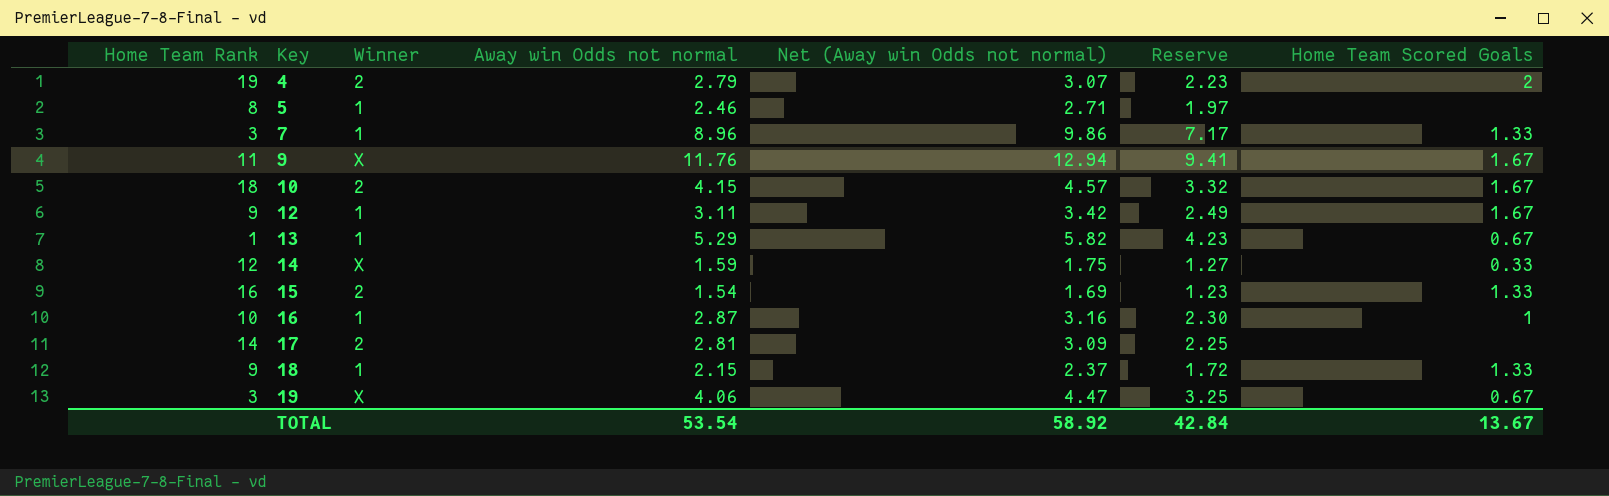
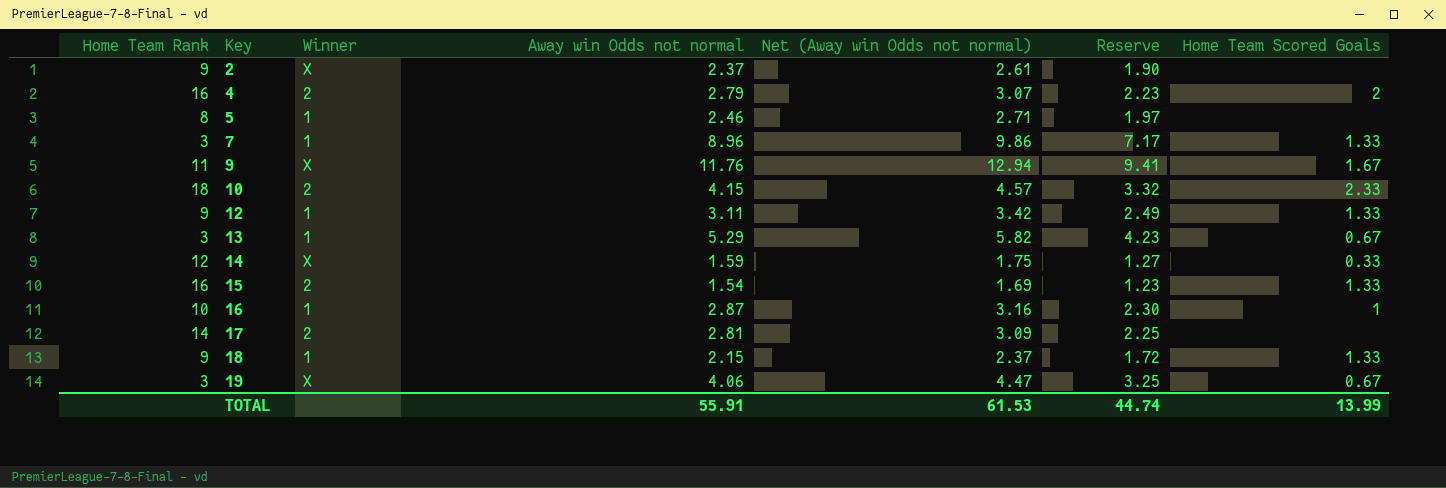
row 2: none -> 9 | X | 2.37 | 2.61 | 1.90 | none
4 | Home Team Rank: 19 -> 16
10 | Home Team Scored Goals: 1.67 -> 2.33
12 | Home Team Scored Goals: 1.67 -> 1.33
13 | Home Team Rank: 1 -> 3
TOTAL | Away win Odds not normal: 53.54 -> 55.91
TOTAL | Net (Away win Odds not normal): 58.92 -> 61.53
TOTAL | Reserve: 42.84 -> 44.74
TOTAL | Home Team Scored Goals: 13.67 -> 13.99

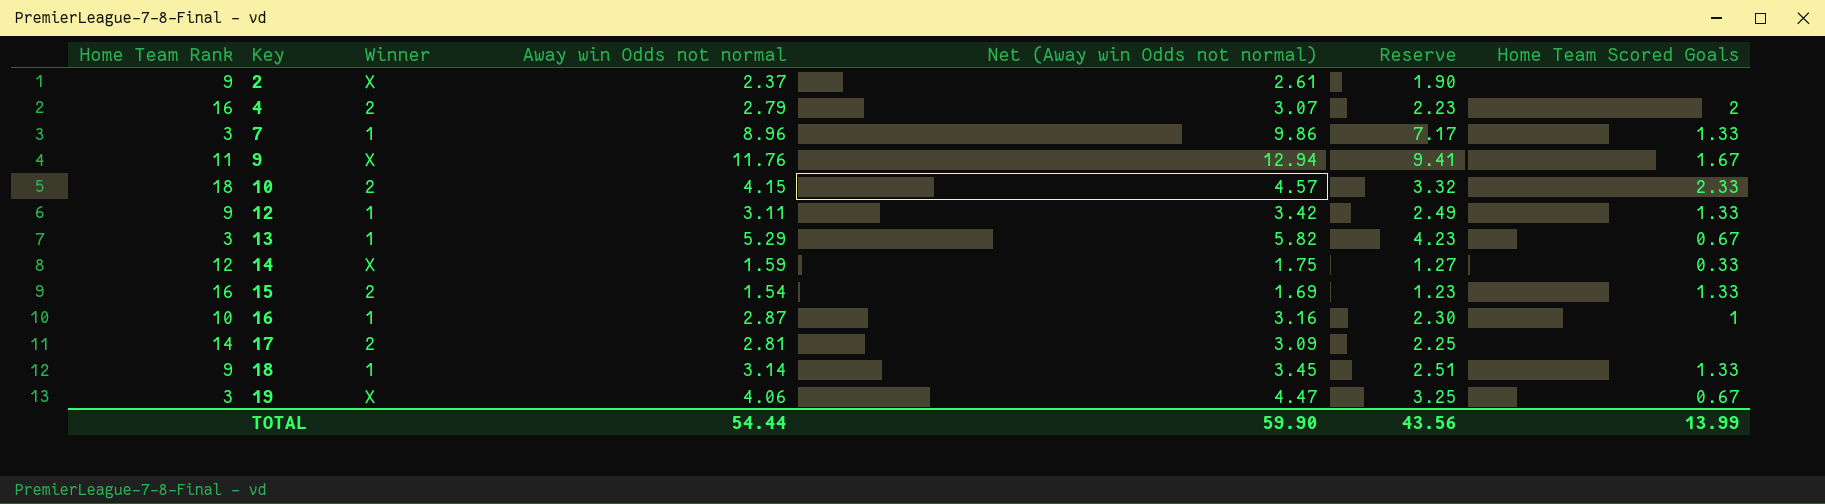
row 5: 8 | 1 | 2.46 | 2.71 | 1.97 | none -> none
18 | Away win Odds not normal: 2.15 -> 3.14
18 | Net (Away win Odds not normal): 2.37 -> 3.45
18 | Reserve: 1.72 -> 2.51
TOTAL | Away win Odds not normal: 55.91 -> 54.44
TOTAL | Net (Away win Odds not normal): 61.53 -> 59.90
TOTAL | Reserve: 44.74 -> 43.56

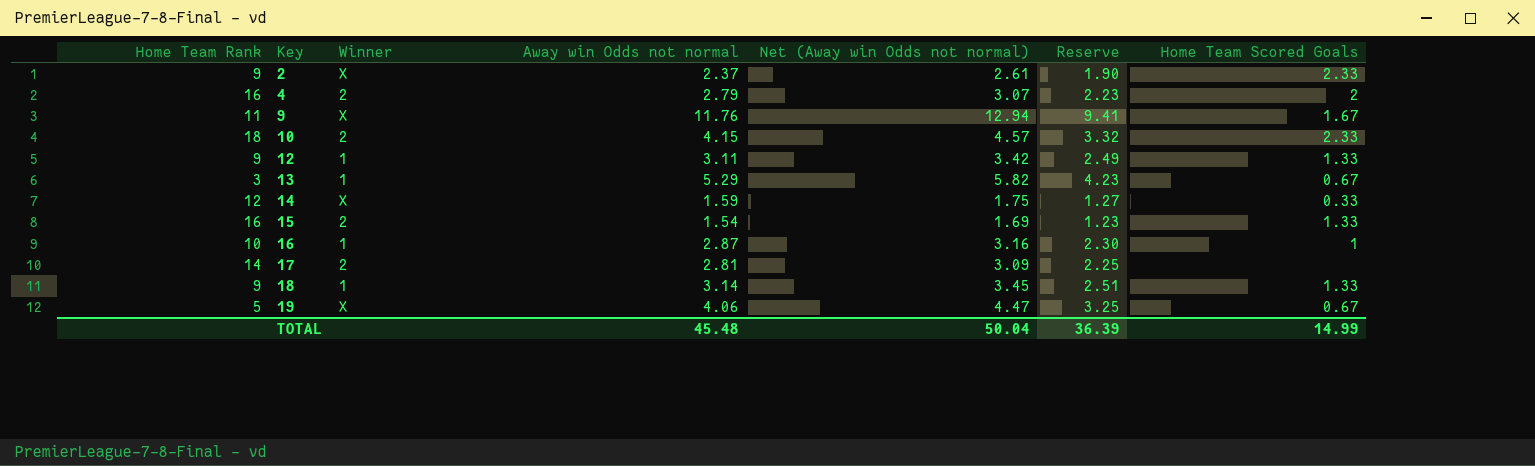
row 7: 3 | 1 | 8.96 | 9.86 | 7.17 | 1.33 -> none
2 | Home Team Scored Goals: none -> 2.33
19 | Home Team Rank: 3 -> 5
TOTAL | Away win Odds not normal: 54.44 -> 45.48
TOTAL | Net (Away win Odds not normal): 59.90 -> 50.04
TOTAL | Reserve: 43.56 -> 36.39
TOTAL | Home Team Scored Goals: 13.99 -> 14.99

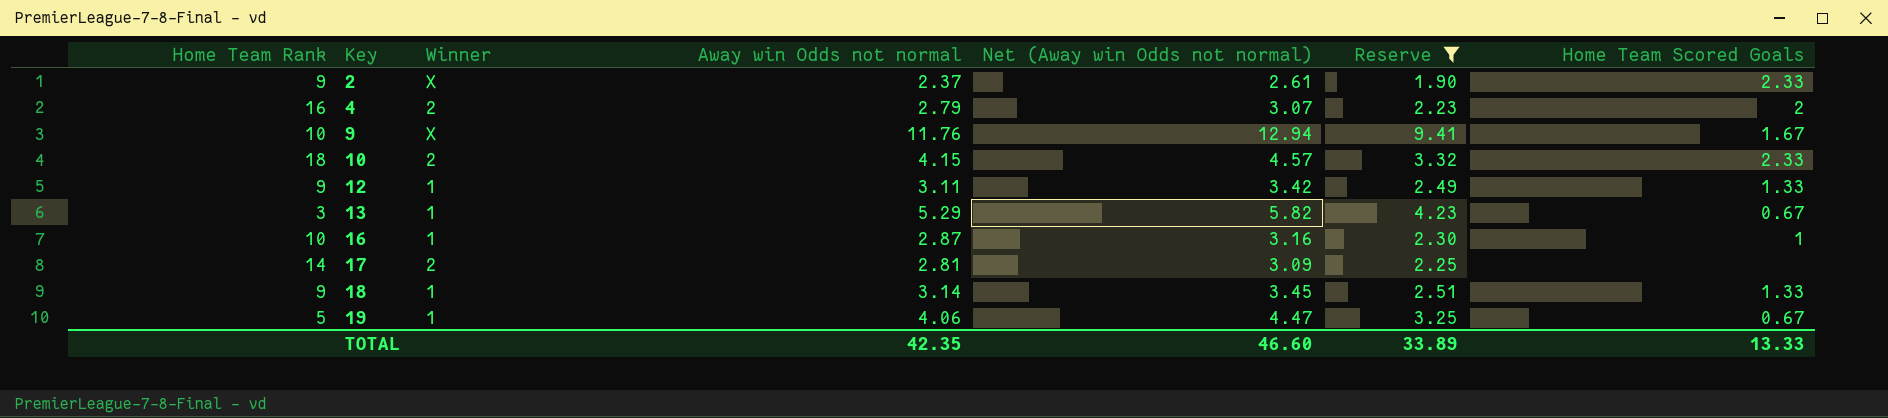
filter: none -> Reserve >= 1.90
9 | Home Team Rank: 11 -> 10
19 | Winner: X -> 1
TOTAL | Away win Odds not normal: 45.48 -> 42.35
TOTAL | Net (Away win Odds not normal): 50.04 -> 46.60
TOTAL | Reserve: 36.39 -> 33.89
TOTAL | Home Team Scored Goals: 14.99 -> 13.33

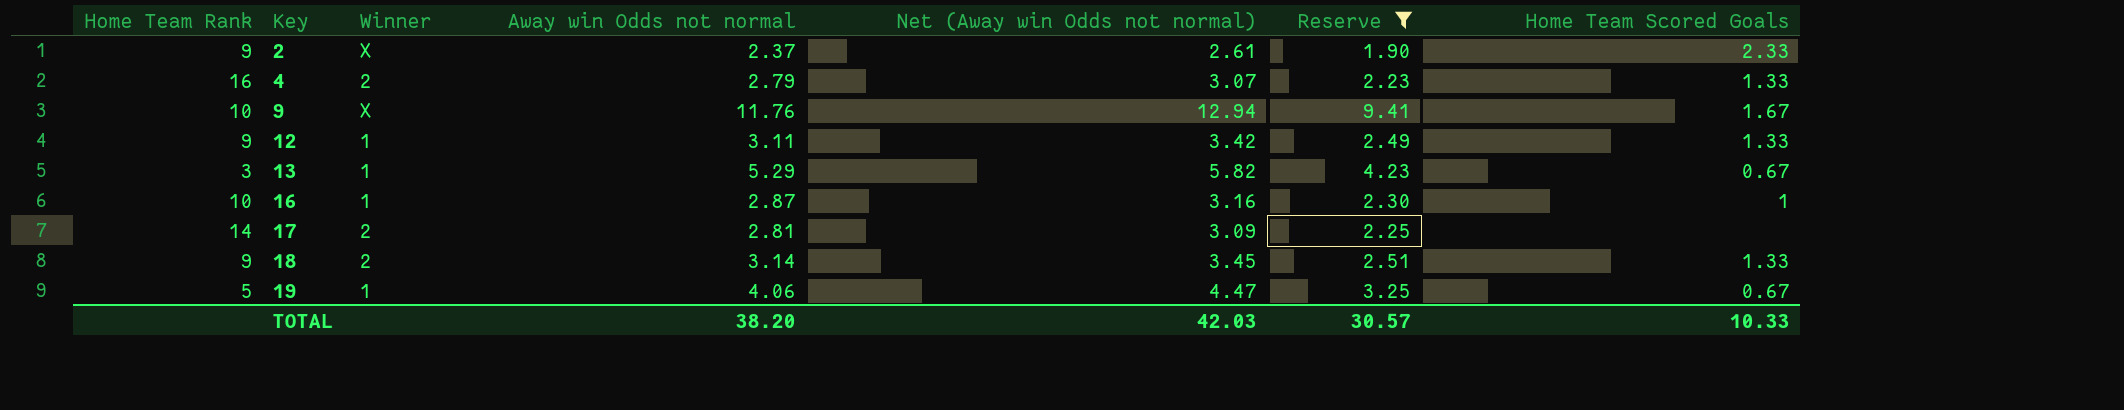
row 10: 18 | 2 | 4.15 | 4.57 | 3.32 | 2.33 -> none
4 | Home Team Scored Goals: 2 -> 1.33
18 | Winner: 1 -> 2
TOTAL | Away win Odds not normal: 42.35 -> 38.20
TOTAL | Net (Away win Odds not normal): 46.60 -> 42.03
TOTAL | Reserve: 33.89 -> 30.57
TOTAL | Home Team Scored Goals: 13.33 -> 10.33

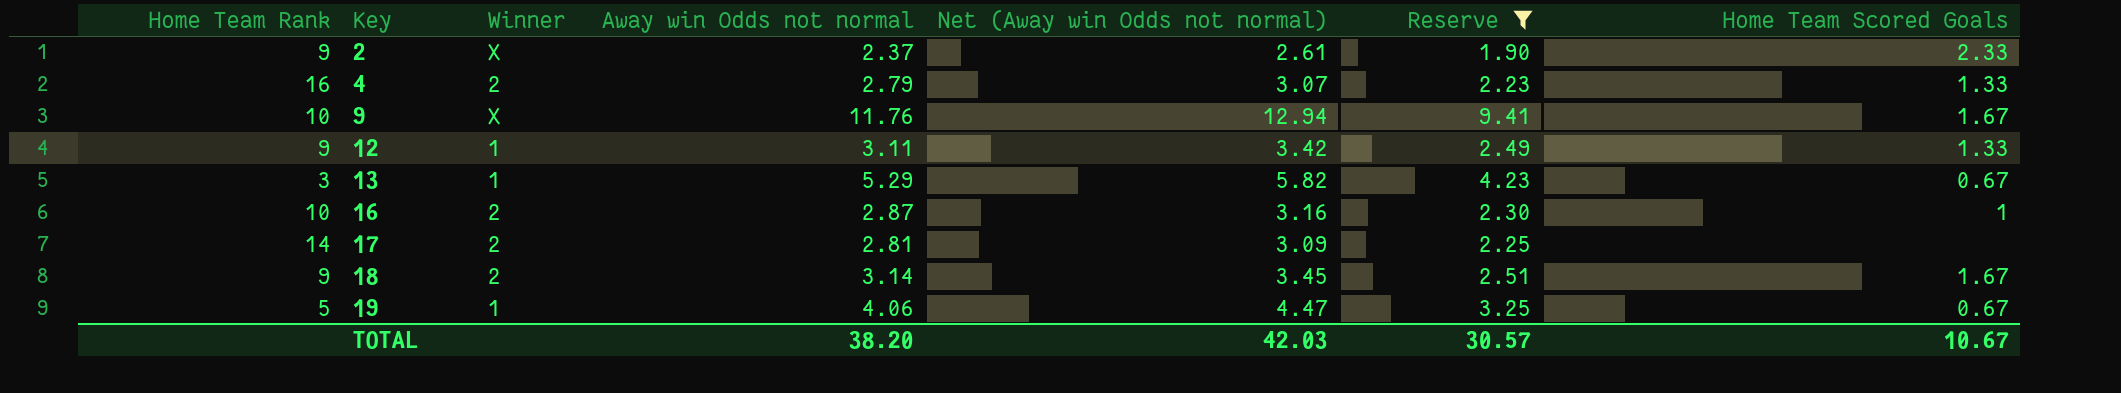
16 | Winner: 1 -> 2
18 | Home Team Scored Goals: 1.33 -> 1.67
TOTAL | Home Team Scored Goals: 10.33 -> 10.67

